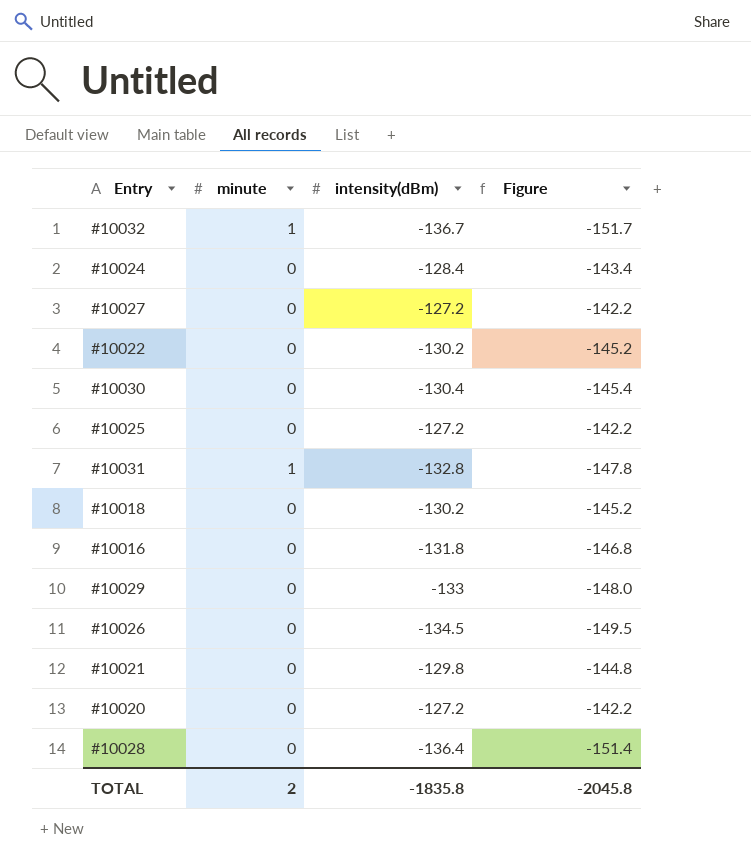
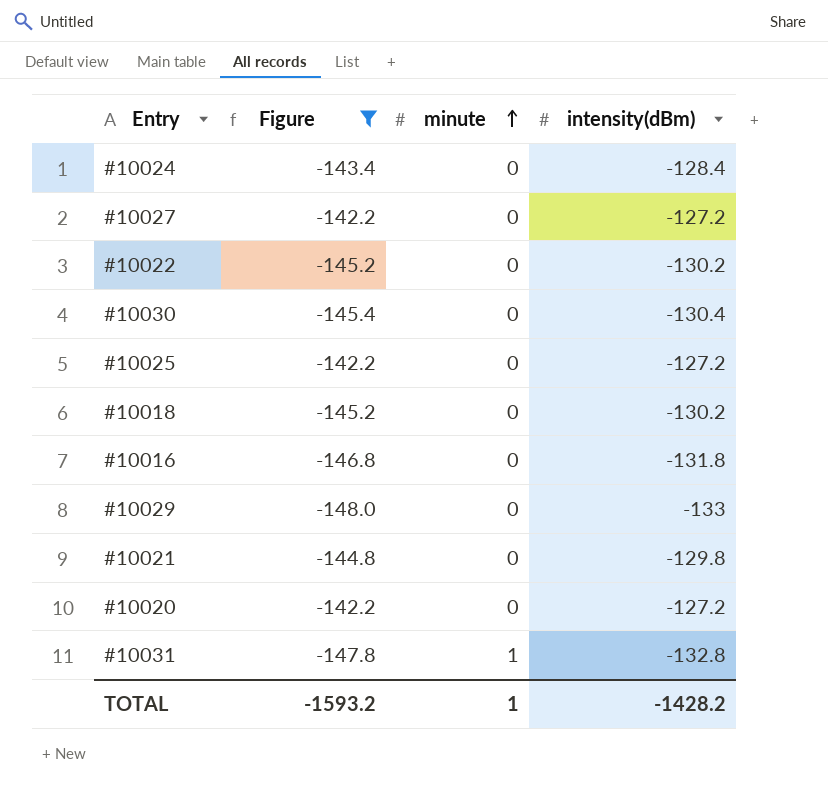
filter: none -> Figure >= -148.0
row order: none -> minute ascending
column Figure | position: 4 -> 2
TOTAL | Figure: -2045.8 -> -1593.2
TOTAL | minute: 2 -> 1
TOTAL | intensity(dBm): -1835.8 -> -1428.2

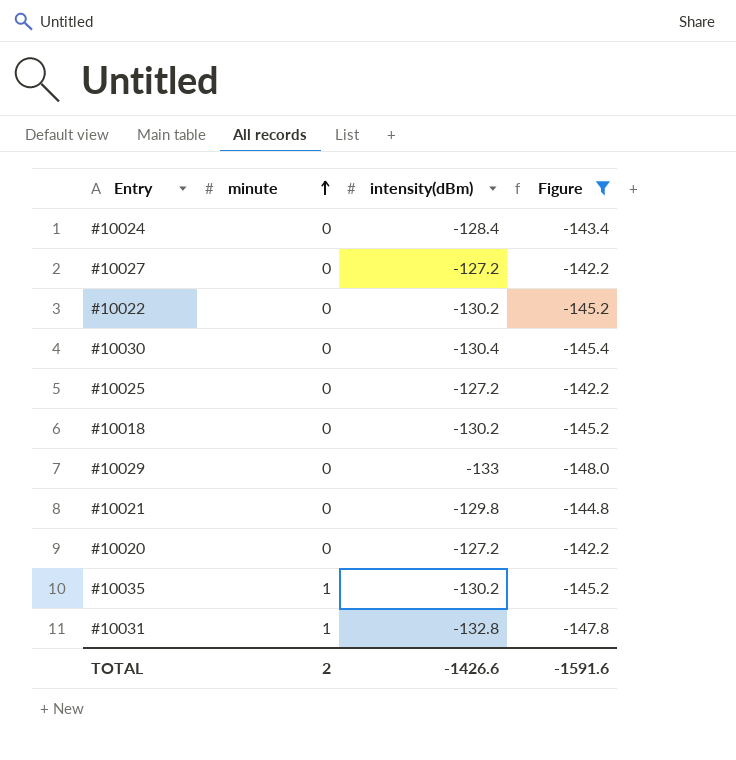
column Figure | position: 2 -> 4
row #10016: -146.8 | 0 | -131.8 -> none
row #10035: none -> 1 | -130.2 | -145.2
TOTAL | minute: 1 -> 2
TOTAL | intensity(dBm): -1428.2 -> -1426.6
TOTAL | Figure: -1593.2 -> -1591.6

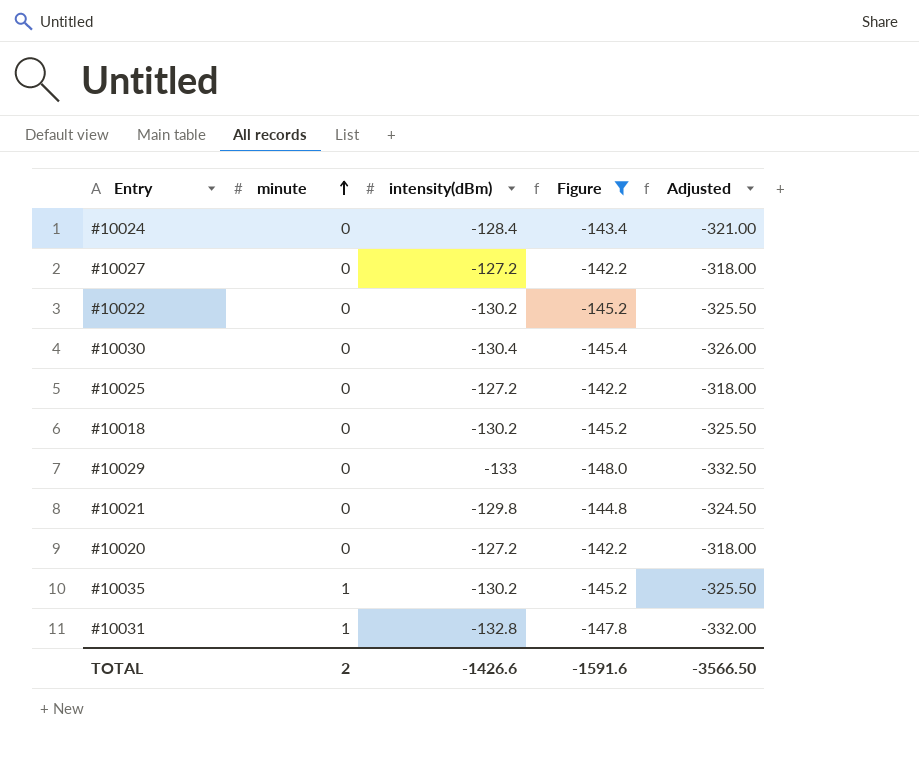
column Adjusted | formula: none -> [intensity(dBm)] * 2.5

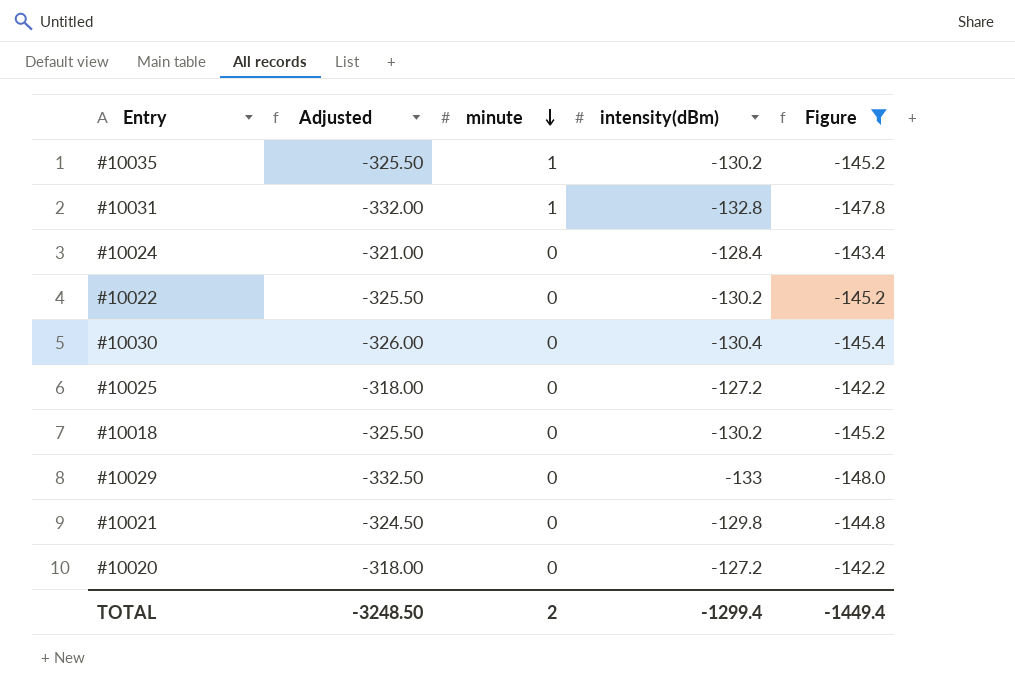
row order: minute ascending -> minute descending
column Adjusted | position: 5 -> 2
row #10027: 0 | -127.2 | -142.2 | -318.00 -> none
TOTAL | Adjusted: -3566.50 -> -3248.50
TOTAL | intensity(dBm): -1426.6 -> -1299.4
TOTAL | Figure: -1591.6 -> -1449.4

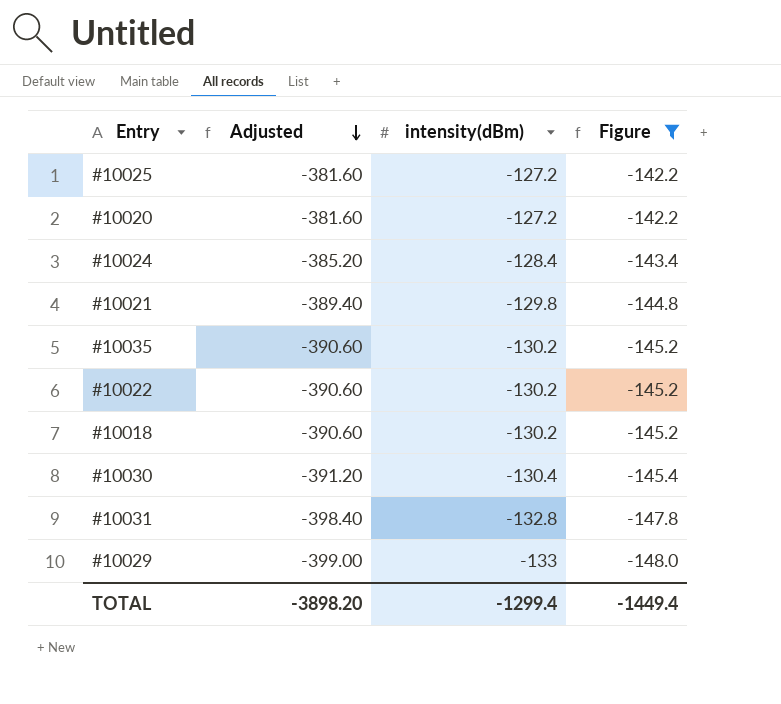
row order: minute descending -> Adjusted descending
column minute | position: 3 -> none
column Adjusted | formula: [intensity(dBm)] * 2.5 -> [intensity(dBm)] * 3
TOTAL | Adjusted: -3248.50 -> -3898.20

